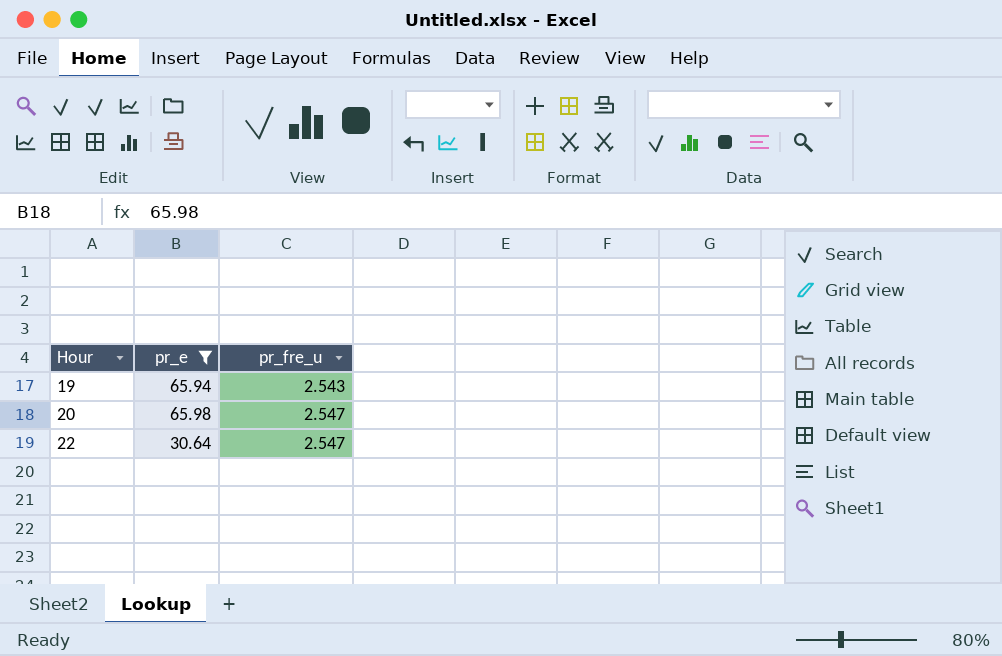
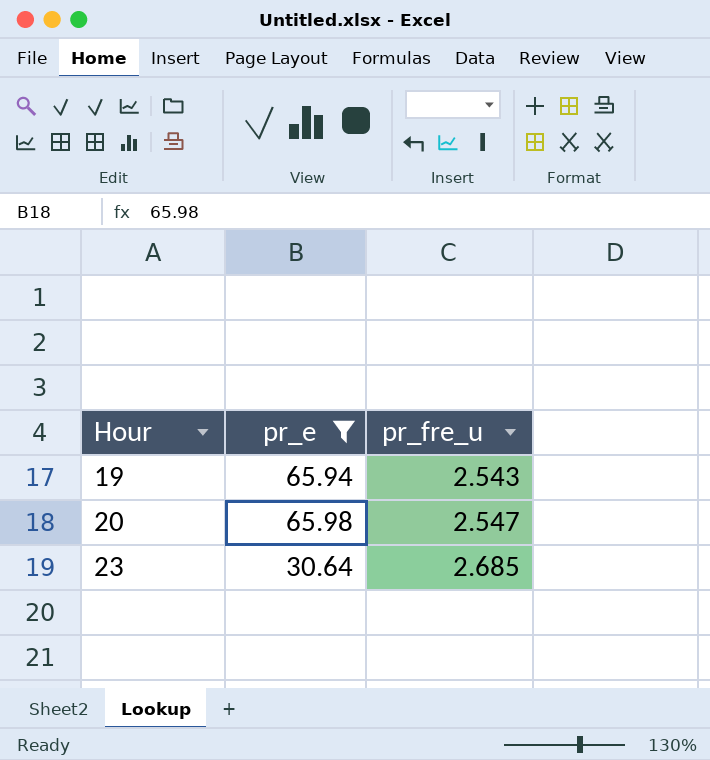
row 22: 30.64 | 2.547 -> none
row 23: none -> 30.64 | 2.685

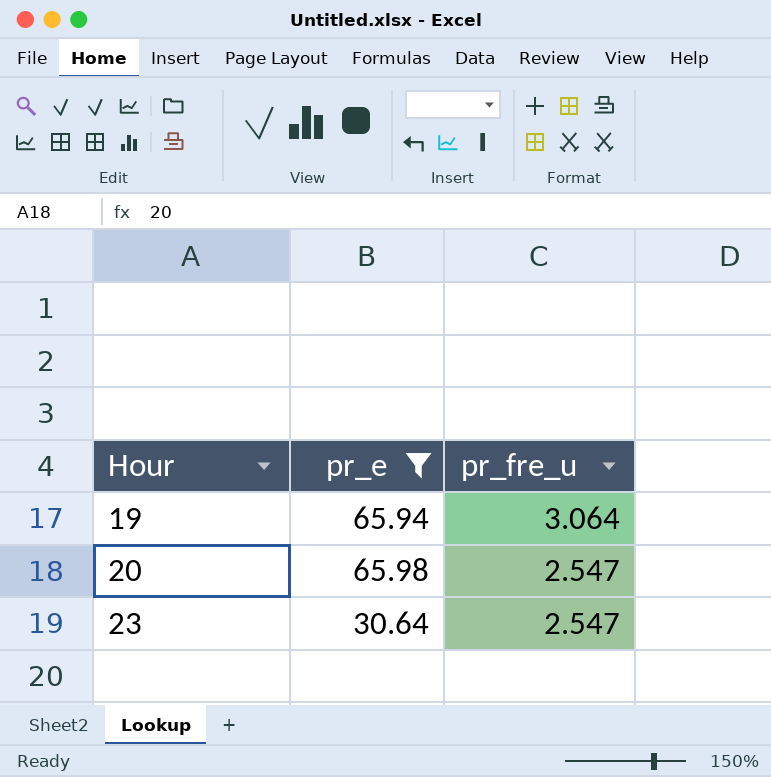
19 | pr_fre_u: 2.543 -> 3.064
23 | pr_fre_u: 2.685 -> 2.547

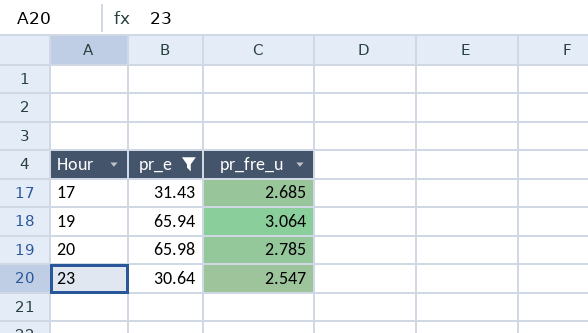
row 17: none -> 31.43 | 2.685
20 | pr_fre_u: 2.547 -> 2.785

